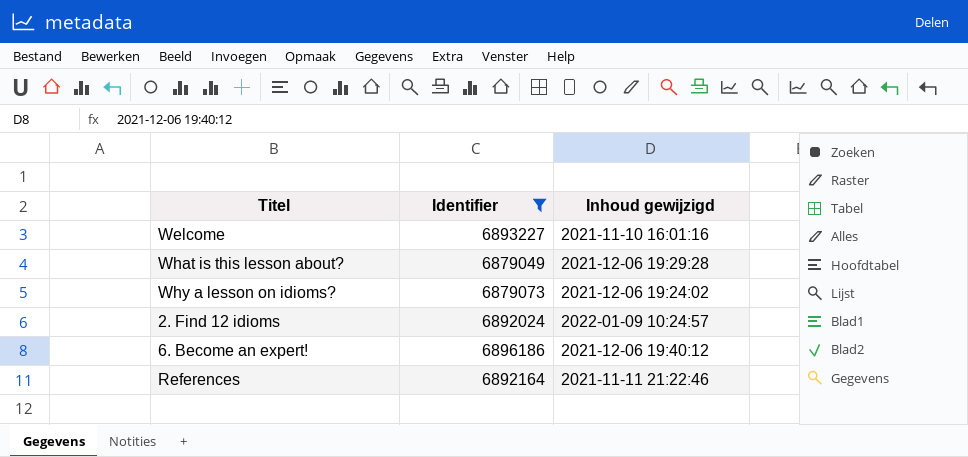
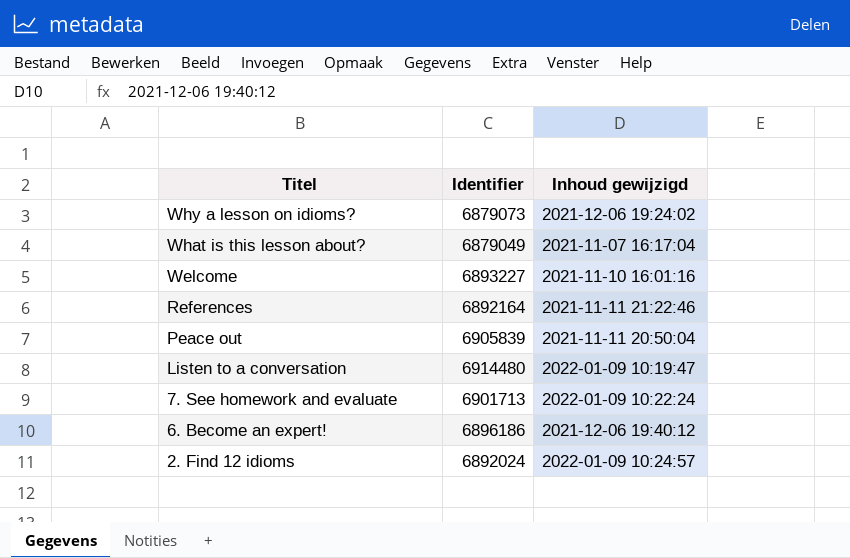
filter: Identifier <= 6896186 -> none
row order: none -> Titel descending
What is this lesson about? | Inhoud gewijzigd: 2021-12-06 19:29:28 -> 2021-11-07 16:17:04

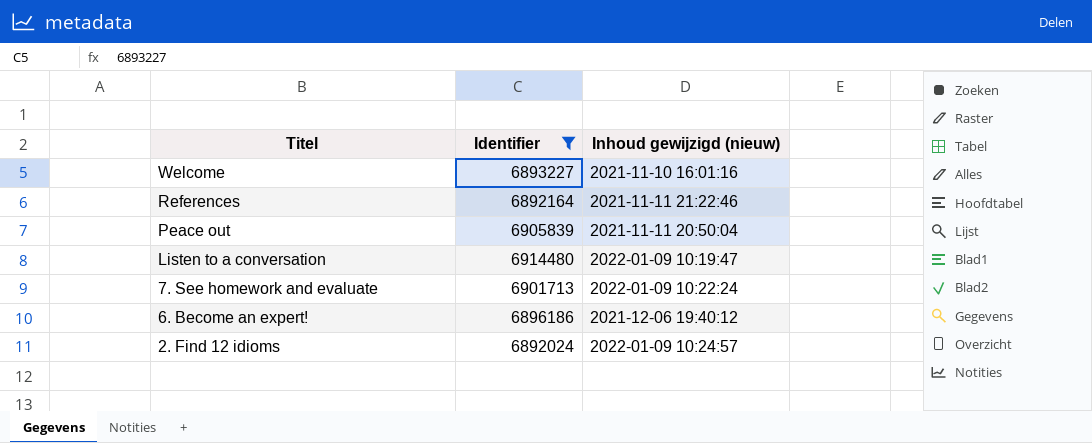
filter: none -> Identifier >= 6892024
column name: Inhoud gewijzigd -> Inhoud gewijzigd (nieuw)

